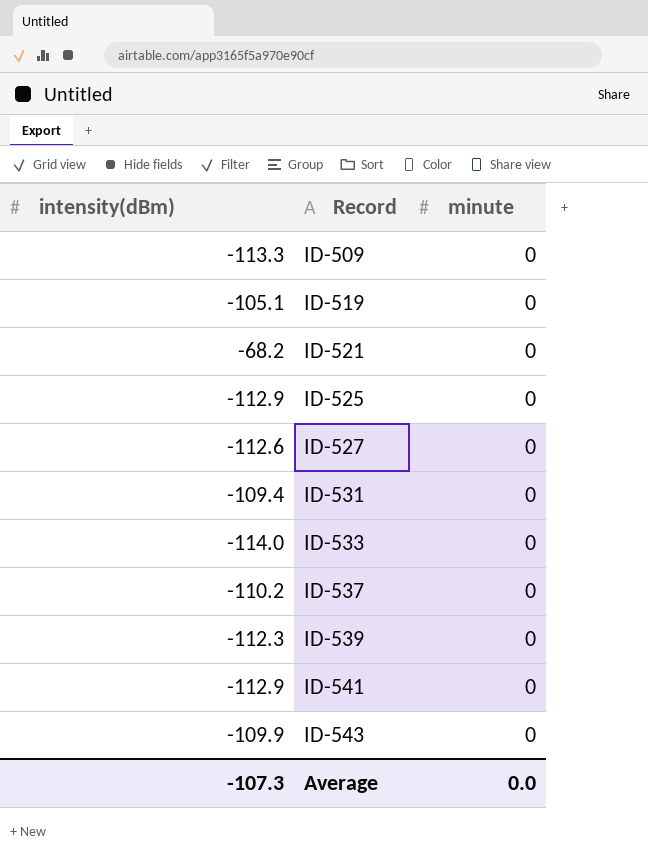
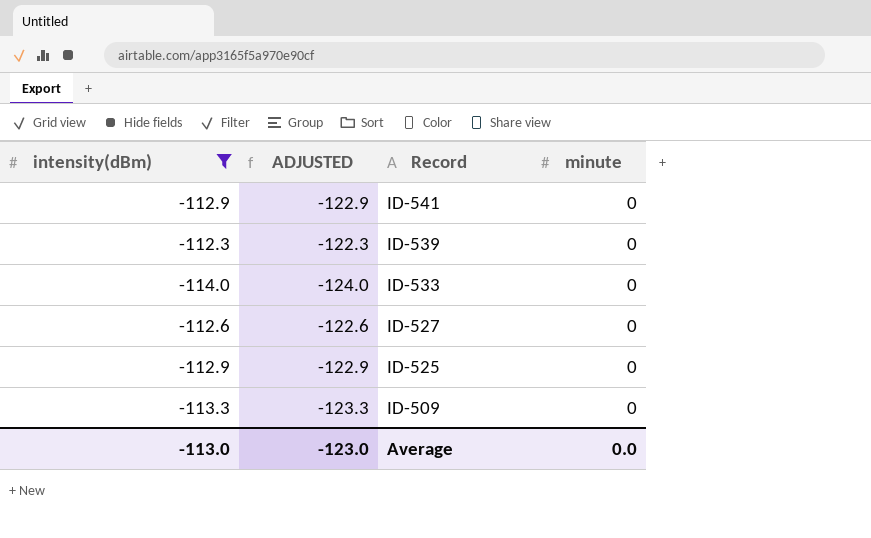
filter: none -> intensity(dBm) <= -112.3
row order: Record ascending -> Record descending
column ADJUSTED | formula: none -> [intensity(dBm)] - 10
Average | intensity(dBm): -107.3 -> -113.0

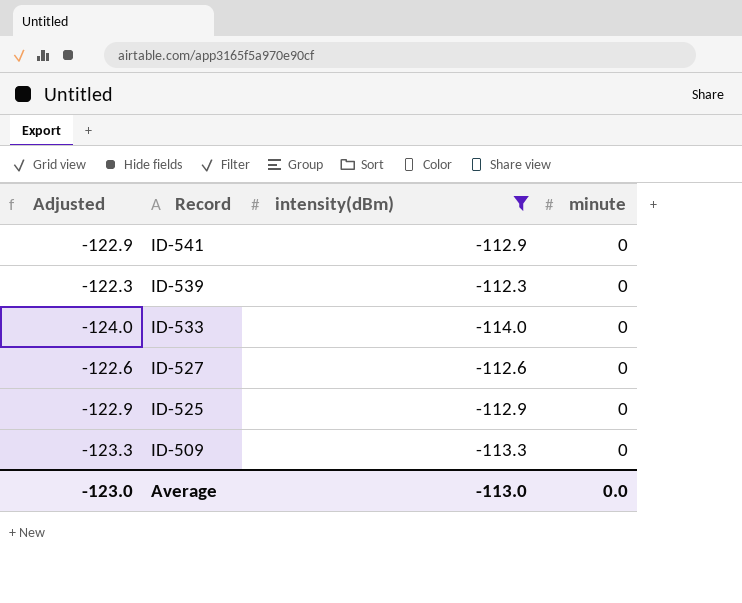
column name: ADJUSTED -> Adjusted
column intensity(dBm) | position: 1 -> 3

